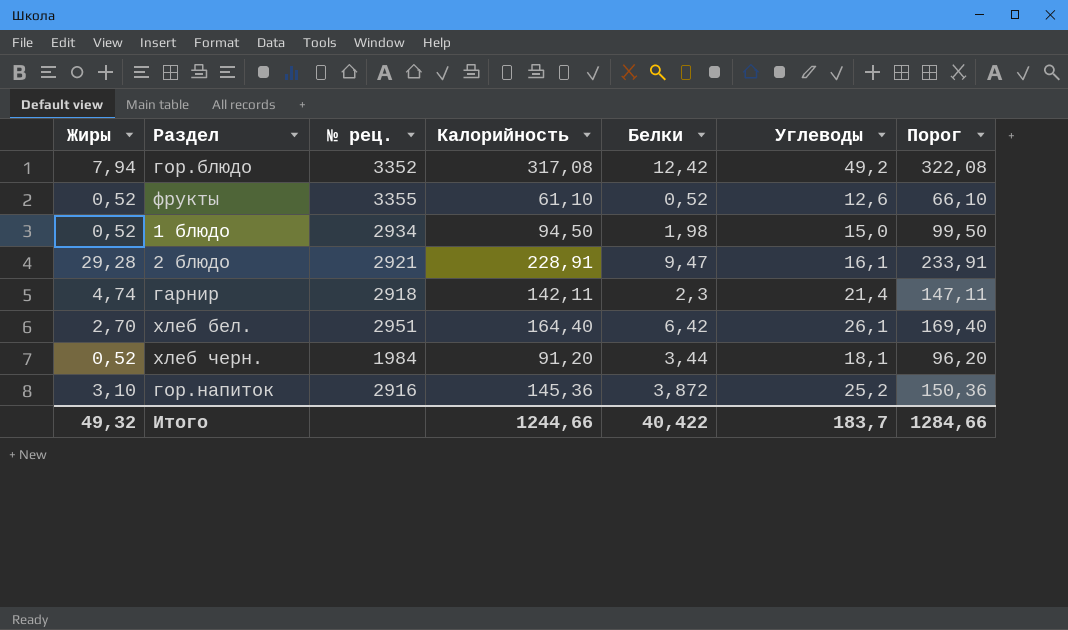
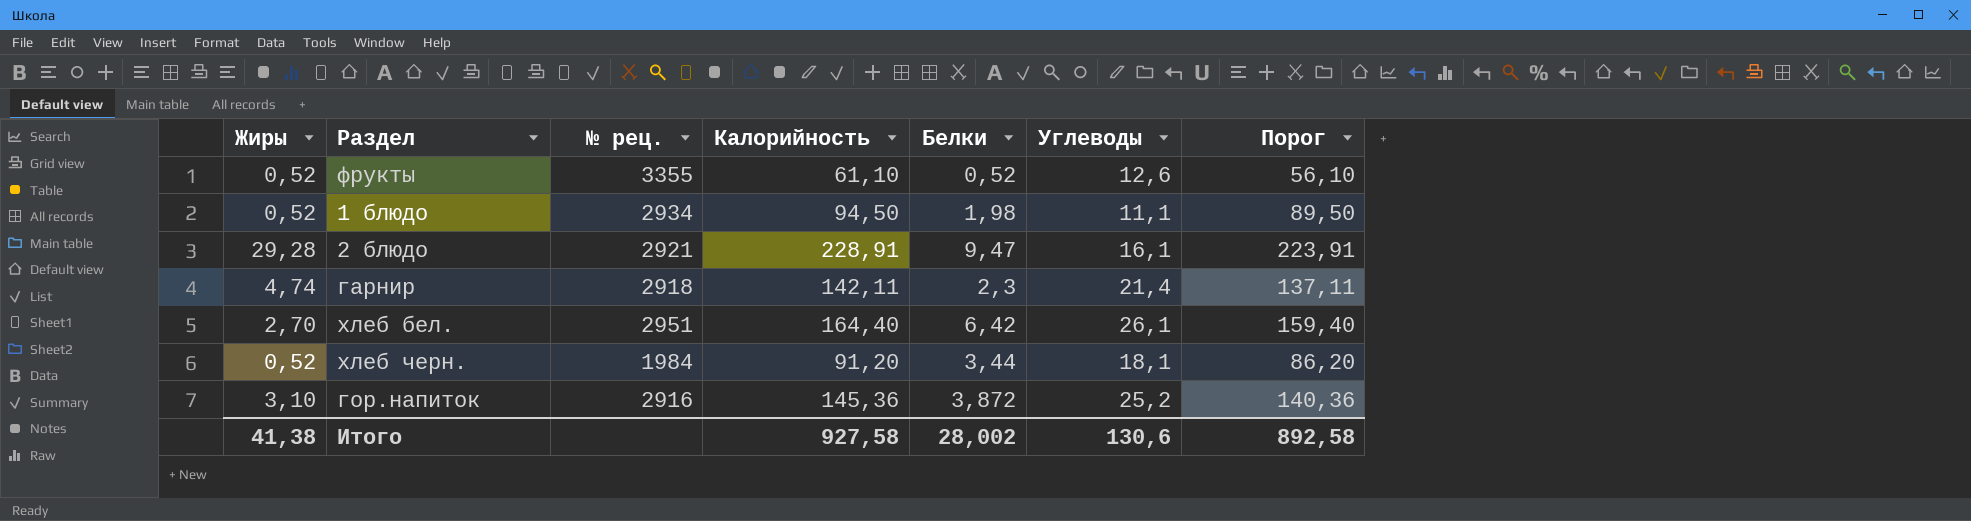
column Порог | formula: [Калорийность] + 5 -> [Калорийность] - 5
row гор.блюдо: 7,94 | 3352 | 317,08 | 12,42 | 49,2 | 322,08 -> none
1 блюдо | Углеводы: 15,0 -> 11,1
Итого | Жиры: 49,32 -> 41,38
Итого | Калорийность: 1244,66 -> 927,58
Итого | Белки: 40,422 -> 28,002
Итого | Углеводы: 183,7 -> 130,6
Итого | Порог: 1284,66 -> 892,58

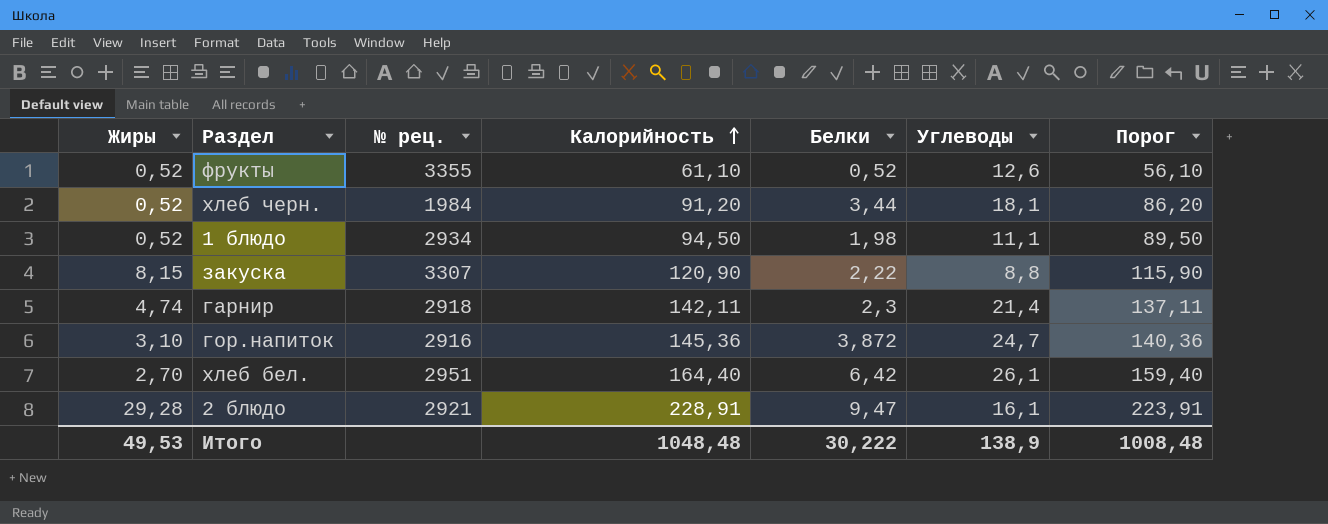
row order: none -> Калорийность ascending
row закуска: none -> 8,15 | 3307 | 120,90 | 2,22 | 8,8 | 115,90
гор.напиток | Углеводы: 25,2 -> 24,7
Итого | Жиры: 41,38 -> 49,53
Итого | Калорийность: 927,58 -> 1048,48
Итого | Белки: 28,002 -> 30,222
Итого | Углеводы: 130,6 -> 138,9
Итого | Порог: 892,58 -> 1008,48

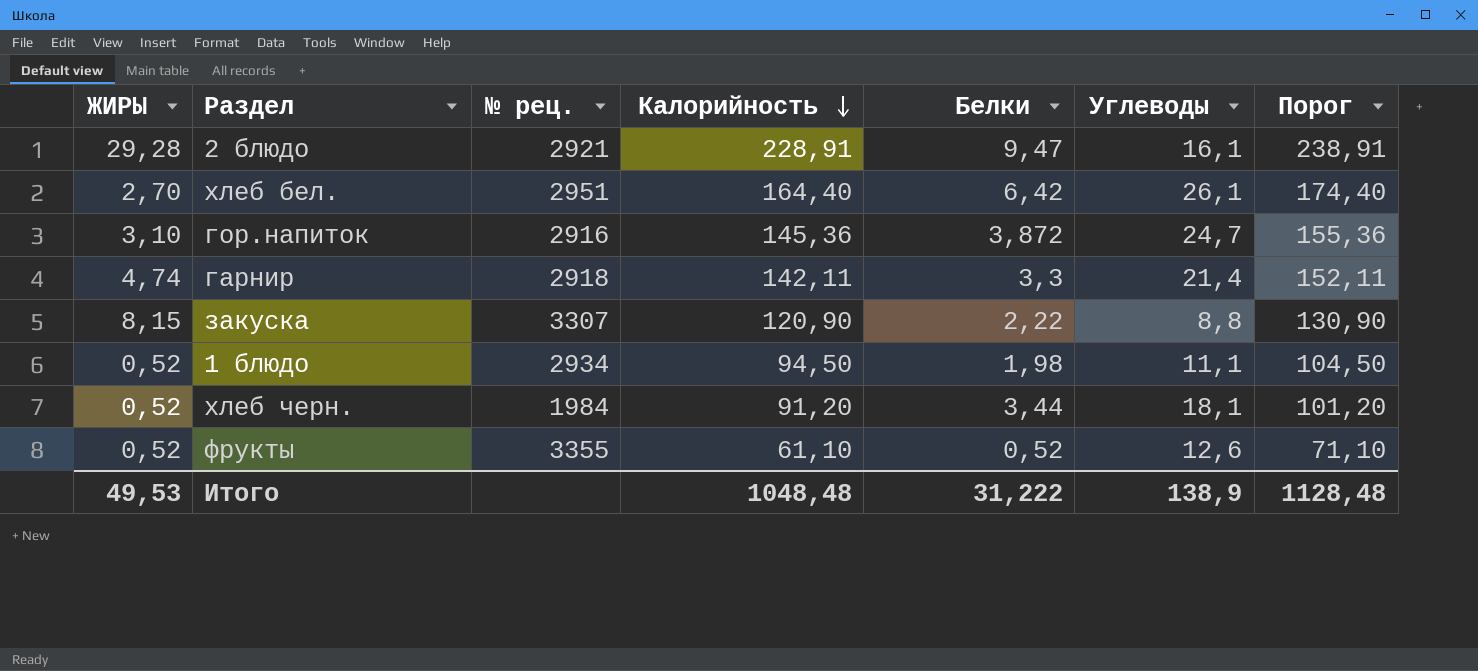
row order: Калорийность ascending -> Калорийность descending
column name: Жиры -> ЖИРЫ
column Порог | formula: [Калорийность] - 5 -> [Калорийность] + 10
гарнир | Белки: 2,3 -> 3,3
Итого | Белки: 30,222 -> 31,222
Итого | Порог: 1008,48 -> 1128,48

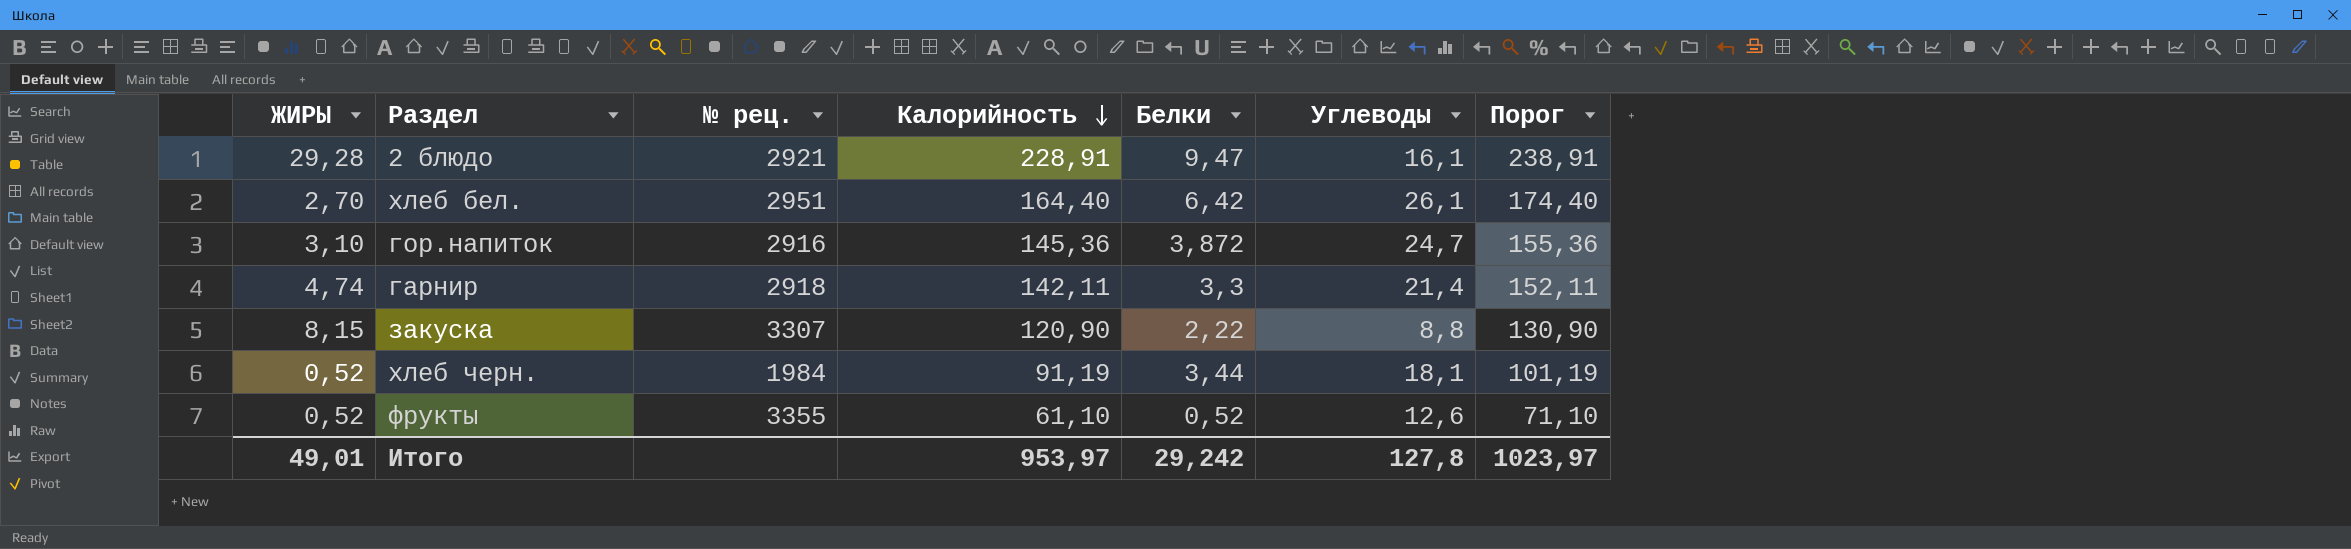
row 1 блюдо: 0,52 | 2934 | 94,50 | 1,98 | 11,1 | 104,50 -> none
хлеб черн. | Калорийность: 91,20 -> 91,19
хлеб черн. | Порог: 101,20 -> 101,19
Итого | ЖИРЫ: 49,53 -> 49,01
Итого | Калорийность: 1048,48 -> 953,97
Итого | Белки: 31,222 -> 29,242
Итого | Углеводы: 138,9 -> 127,8
Итого | Порог: 1128,48 -> 1023,97

